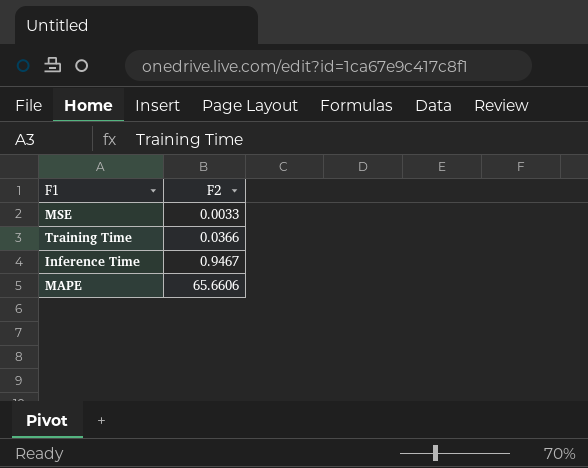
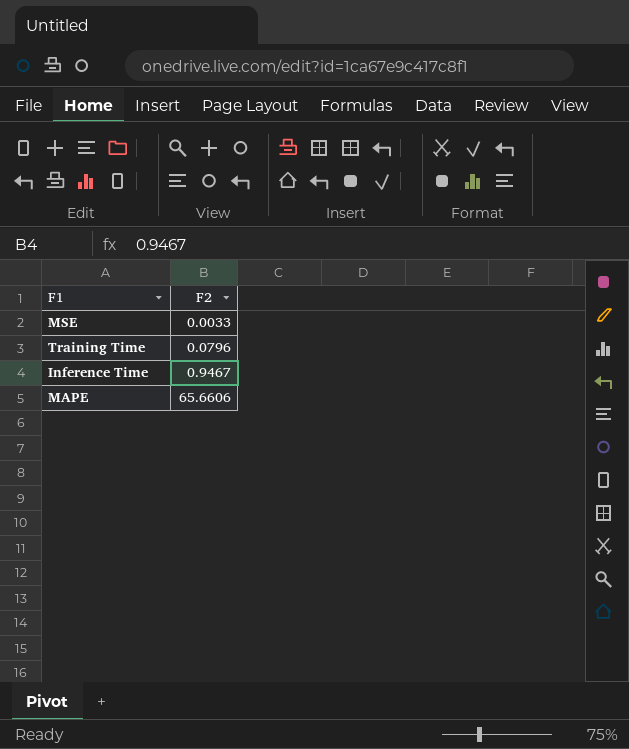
Training Time | F2: 0.0366 -> 0.0796

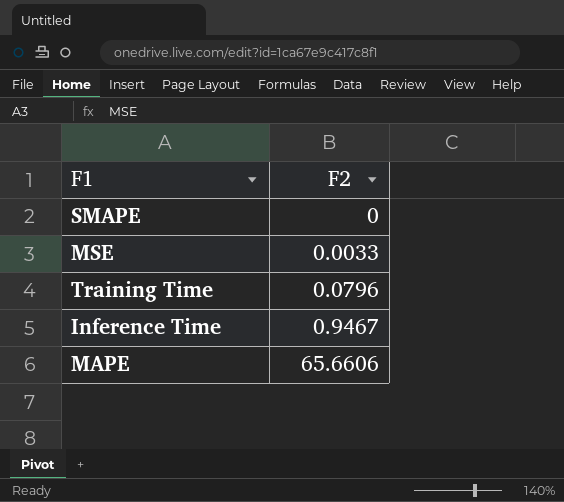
row SMAPE: none -> 0

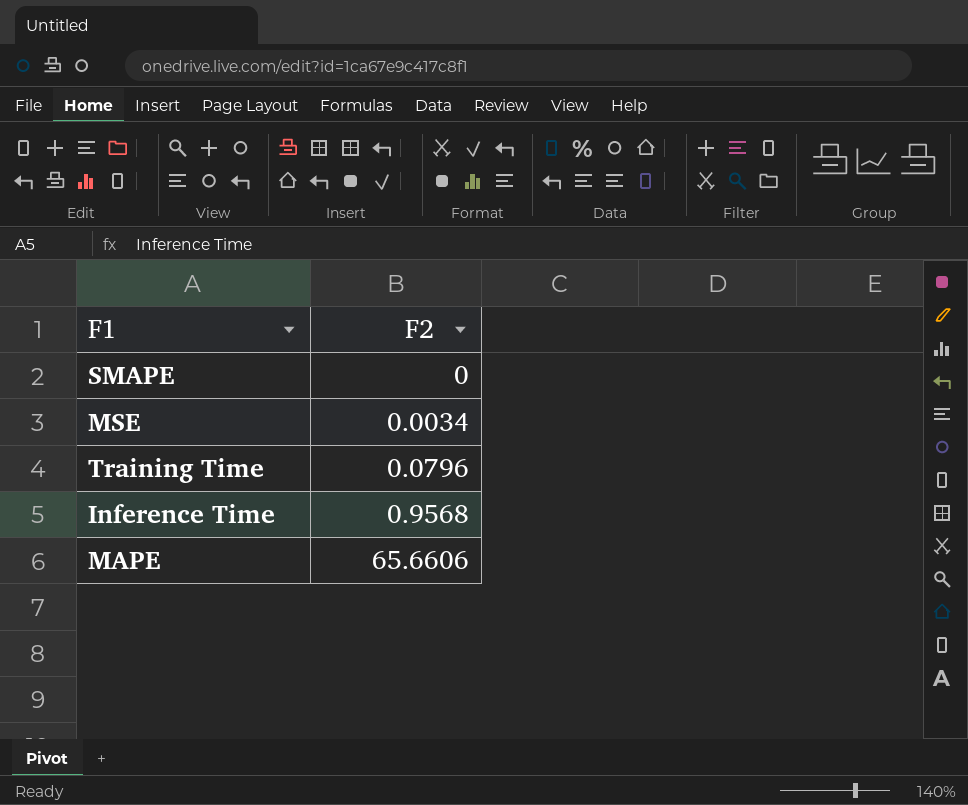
MSE | F2: 0.0033 -> 0.0034
Inference Time | F2: 0.9467 -> 0.9568

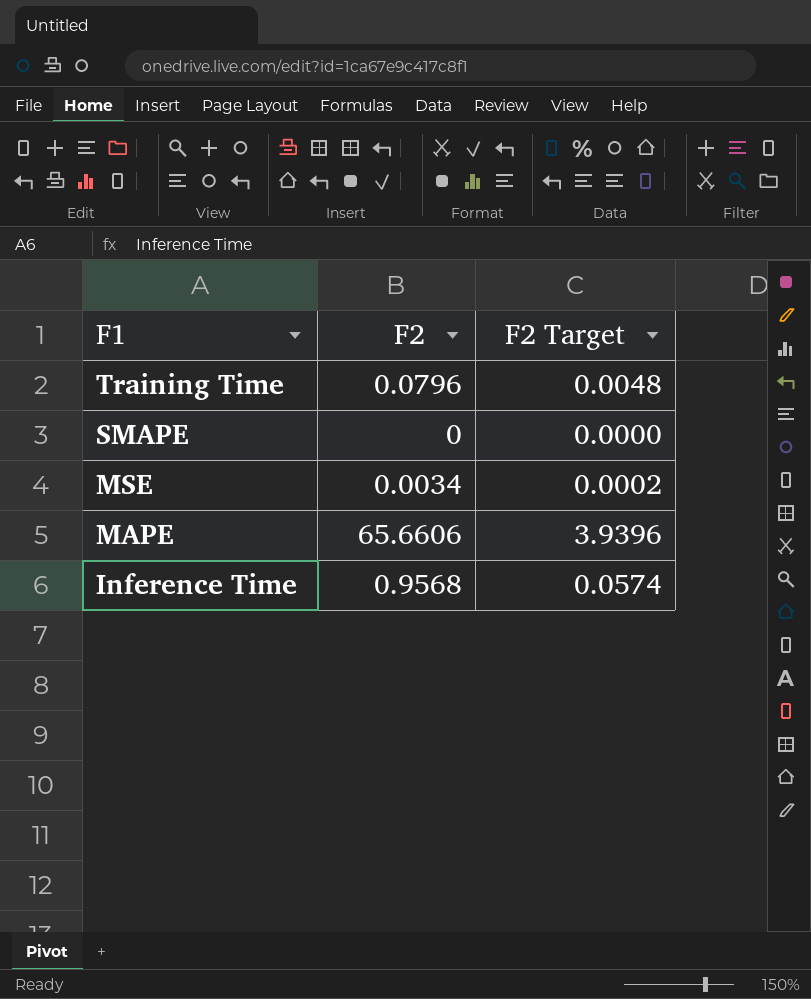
row order: F2 ascending -> F1 descending
column F2 Target | formula: none -> [F2] * 0.06

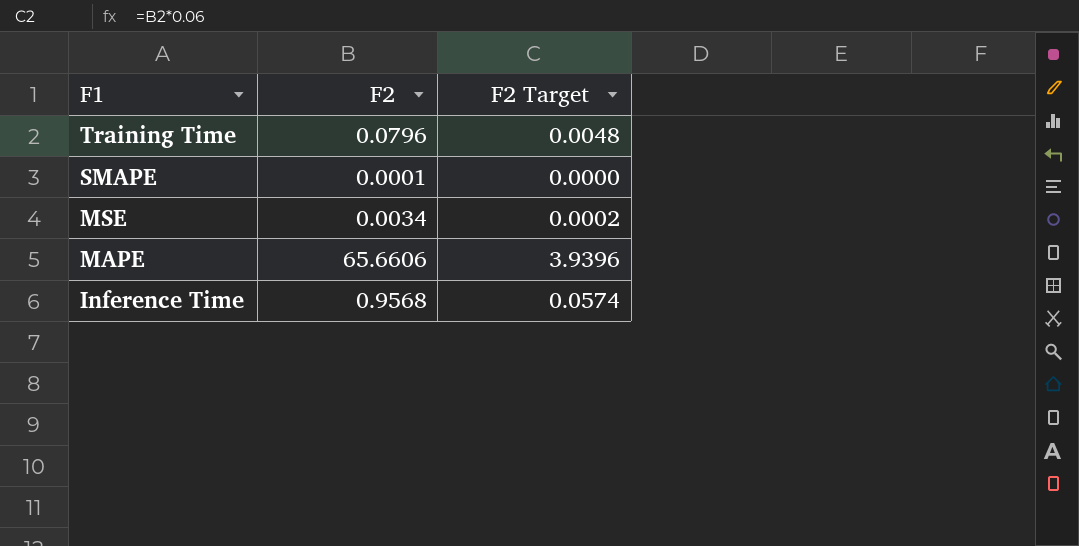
SMAPE | F2: 0 -> 0.0001

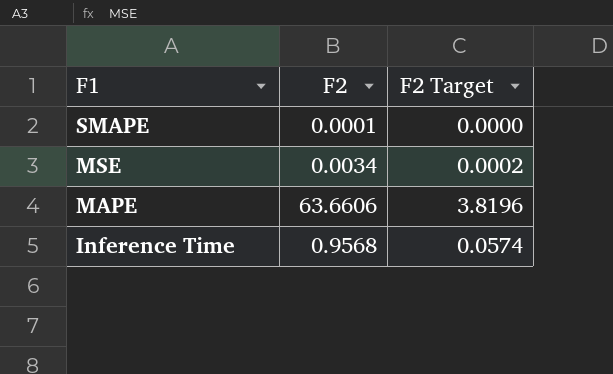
row Training Time: 0.0796 | 0.0048 -> none
MAPE | F2: 65.6606 -> 63.6606
MAPE | F2 Target: 3.9396 -> 3.8196

